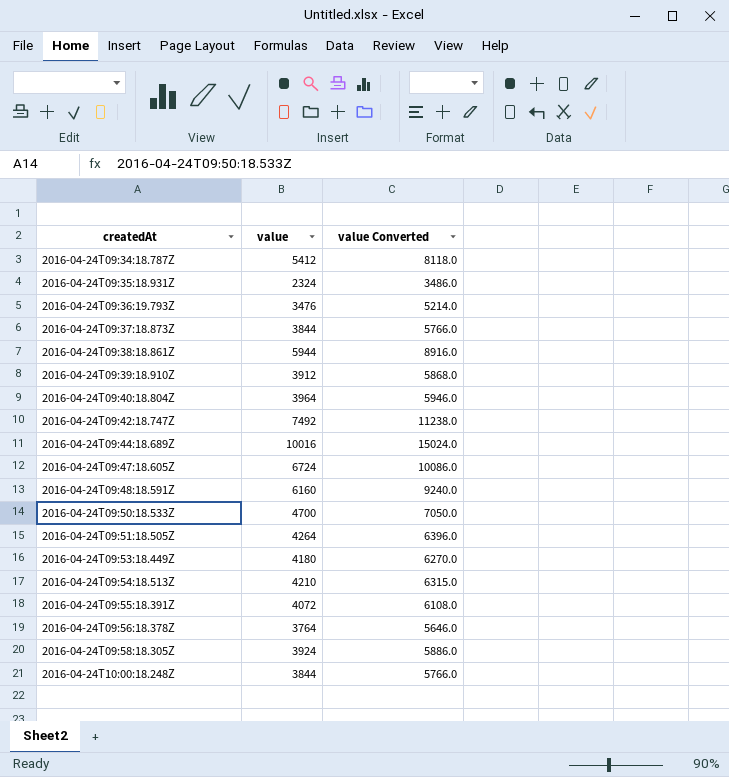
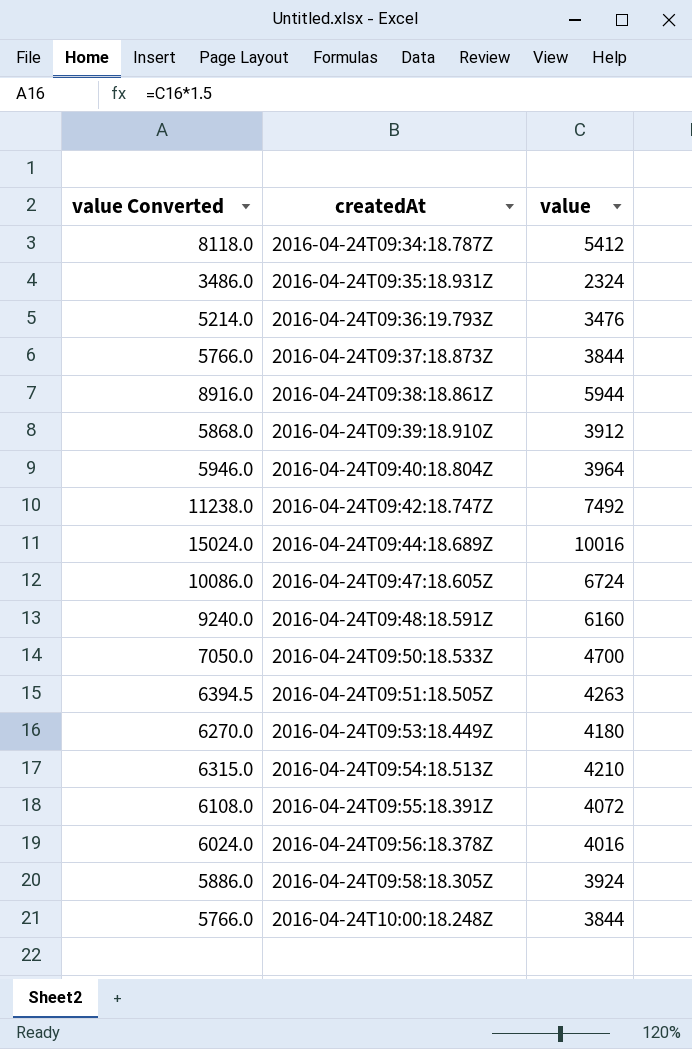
column value Converted | position: 3 -> 1
2016-04-24T09:51:18.505Z | value Converted: 6396.0 -> 6394.5
2016-04-24T09:51:18.505Z | value: 4264 -> 4263
2016-04-24T09:56:18.378Z | value Converted: 5646.0 -> 6024.0
2016-04-24T09:56:18.378Z | value: 3764 -> 4016

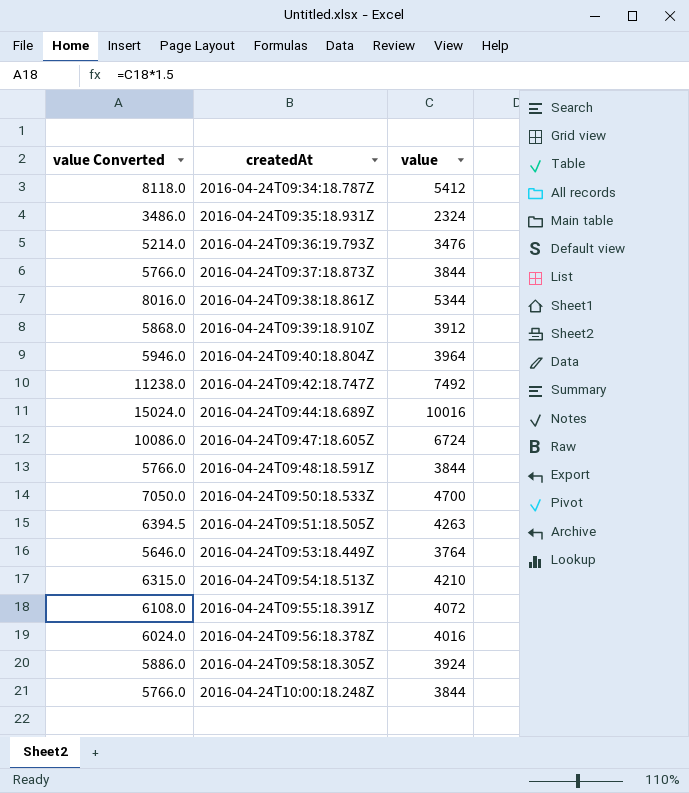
2016-04-24T09:38:18.861Z | value Converted: 8916.0 -> 8016.0
2016-04-24T09:38:18.861Z | value: 5944 -> 5344
2016-04-24T09:48:18.591Z | value Converted: 9240.0 -> 5766.0
2016-04-24T09:48:18.591Z | value: 6160 -> 3844
2016-04-24T09:53:18.449Z | value Converted: 6270.0 -> 5646.0
2016-04-24T09:53:18.449Z | value: 4180 -> 3764

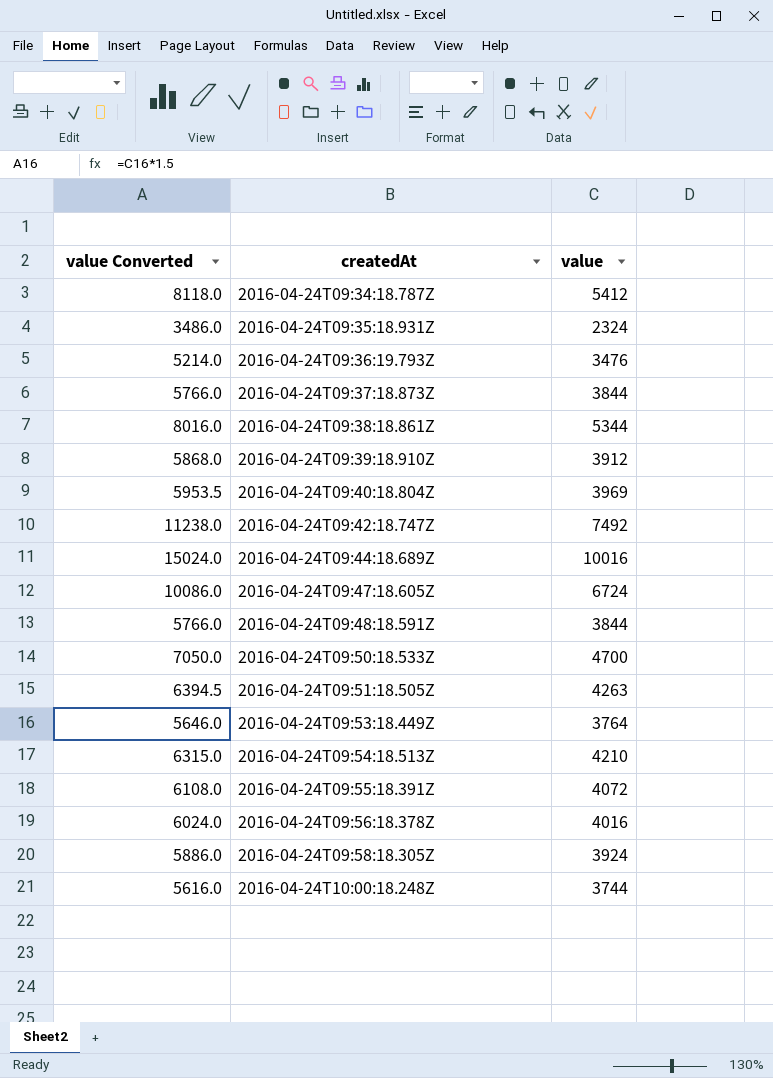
2016-04-24T09:40:18.804Z | value Converted: 5946.0 -> 5953.5
2016-04-24T09:40:18.804Z | value: 3964 -> 3969
2016-04-24T10:00:18.248Z | value Converted: 5766.0 -> 5616.0
2016-04-24T10:00:18.248Z | value: 3844 -> 3744

